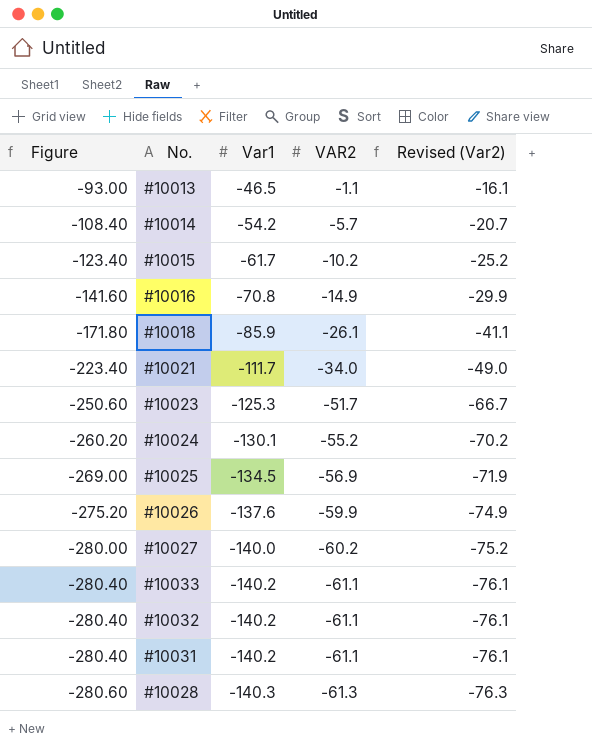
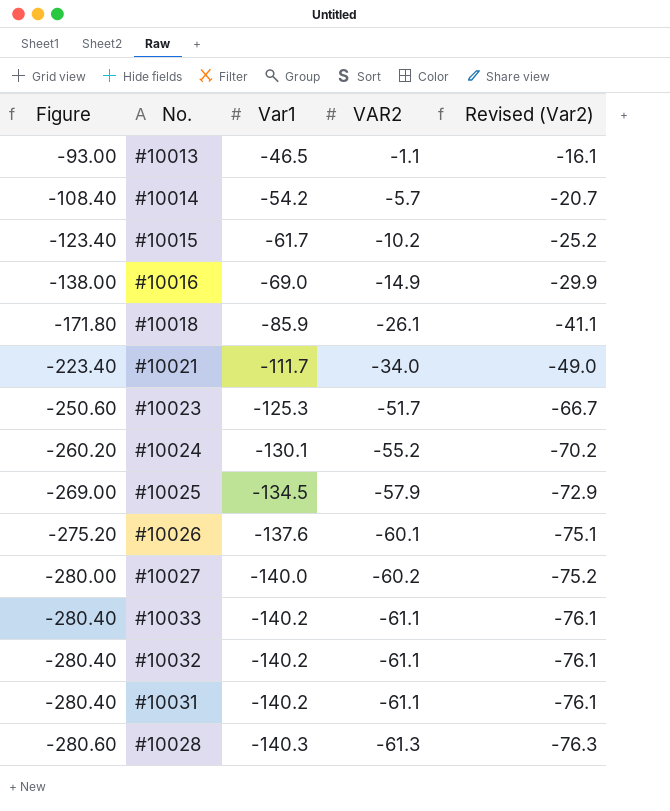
#10016 | Figure: -141.60 -> -138.00
#10016 | Var1: -70.8 -> -69.0
#10025 | VAR2: -56.9 -> -57.9
#10025 | Revised (Var2): -71.9 -> -72.9
#10026 | VAR2: -59.9 -> -60.1
#10026 | Revised (Var2): -74.9 -> -75.1

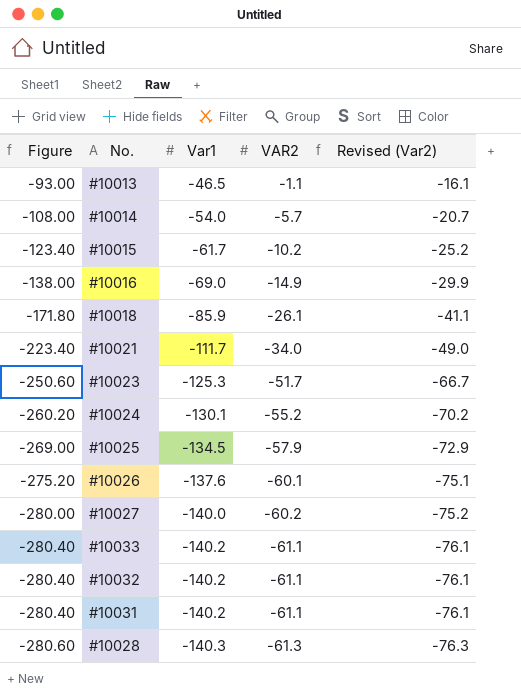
#10014 | Figure: -108.40 -> -108.00
#10014 | Var1: -54.2 -> -54.0

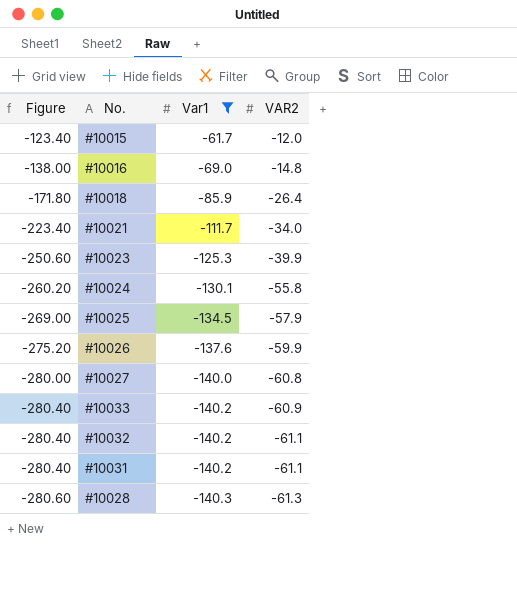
filter: none -> Var1 <= -61.7
column Revised (Var2) | formula: [VAR2] - 15 -> none
#10015 | VAR2: -10.2 -> -12.0
#10016 | VAR2: -14.9 -> -14.8
#10018 | VAR2: -26.1 -> -26.4
#10023 | VAR2: -51.7 -> -39.9
#10024 | VAR2: -55.2 -> -55.8
#10026 | VAR2: -60.1 -> -59.9
#10027 | VAR2: -60.2 -> -60.8
#10033 | VAR2: -61.1 -> -60.9

